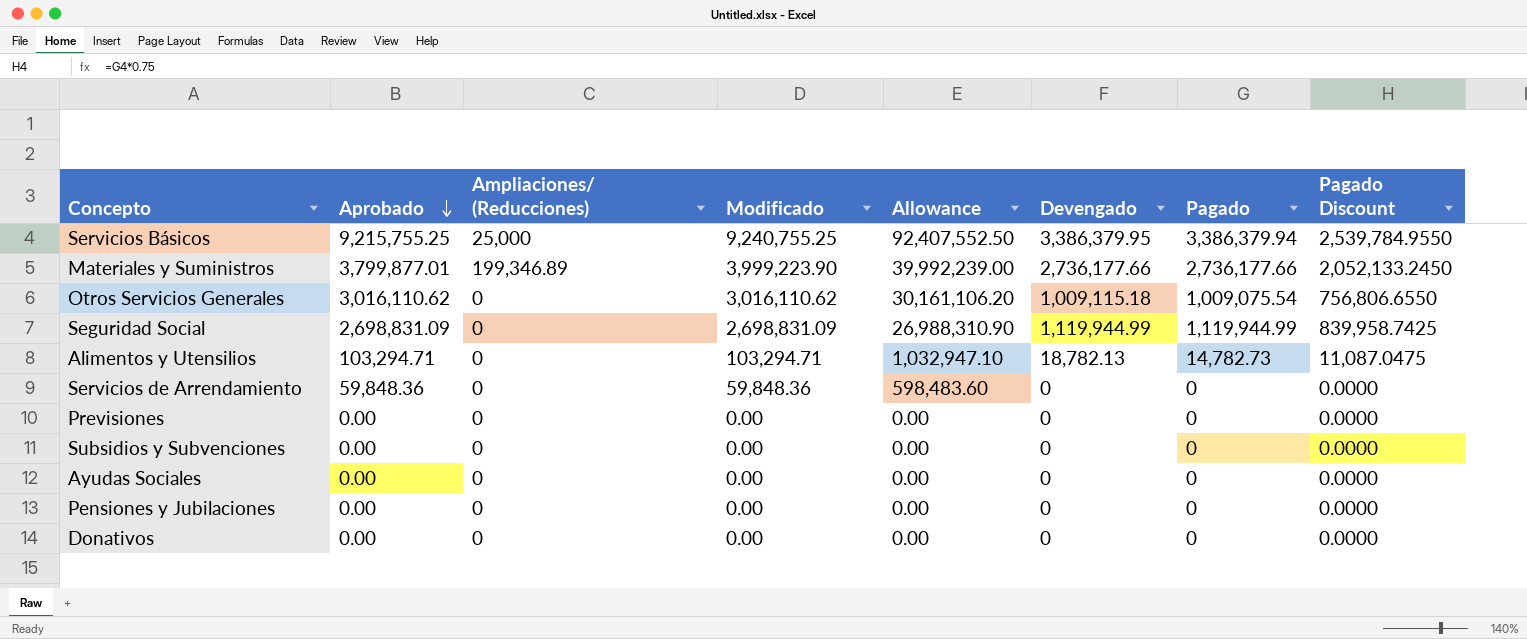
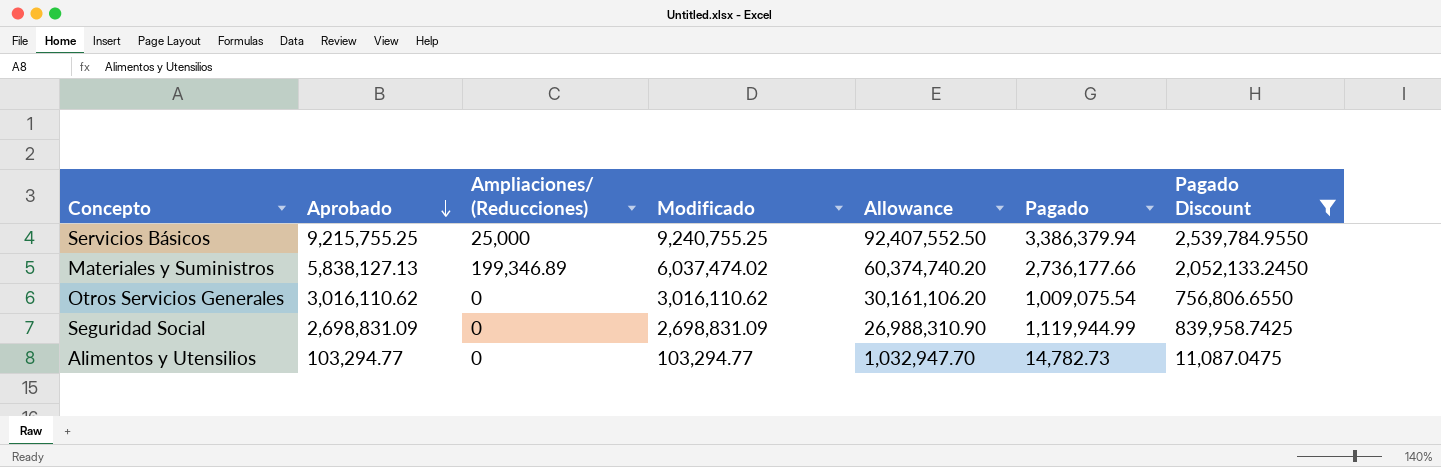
filter: none -> Pagado Discount != 0.0000
column Devengado | position: 6 -> none
Materiales y Suministros | Aprobado: 3,799,877.01 -> 5,838,127.13
Materiales y Suministros | Modificado: 3,999,223.90 -> 6,037,474.02
Materiales y Suministros | Allowance: 39,992,239.00 -> 60,374,740.20
Alimentos y Utensilios | Aprobado: 103,294.71 -> 103,294.77
Alimentos y Utensilios | Modificado: 103,294.71 -> 103,294.77
Alimentos y Utensilios | Allowance: 1,032,947.10 -> 1,032,947.70

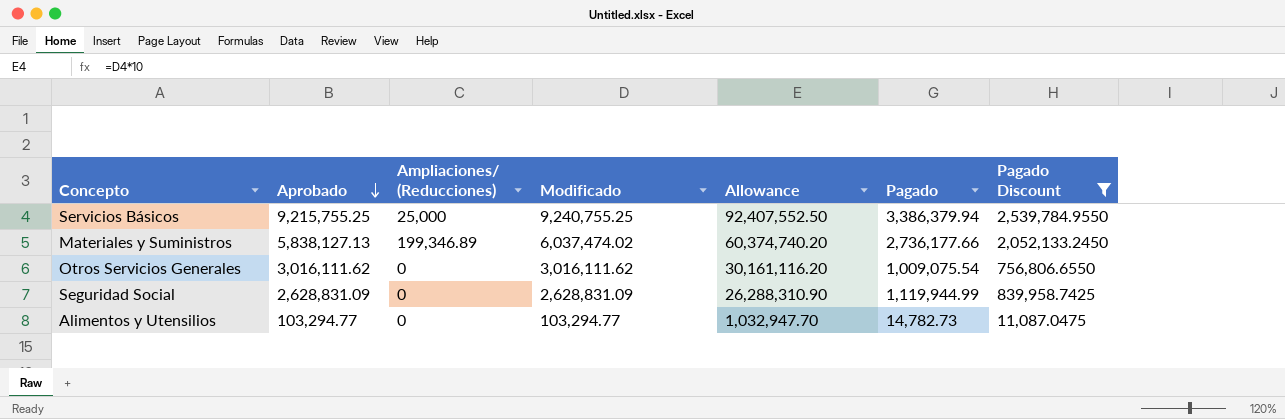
Otros Servicios Generales | Aprobado: 3,016,110.62 -> 3,016,111.62
Otros Servicios Generales | Modificado: 3,016,110.62 -> 3,016,111.62
Otros Servicios Generales | Allowance: 30,161,106.20 -> 30,161,116.20
Seguridad Social | Aprobado: 2,698,831.09 -> 2,628,831.09
Seguridad Social | Modificado: 2,698,831.09 -> 2,628,831.09
Seguridad Social | Allowance: 26,988,310.90 -> 26,288,310.90

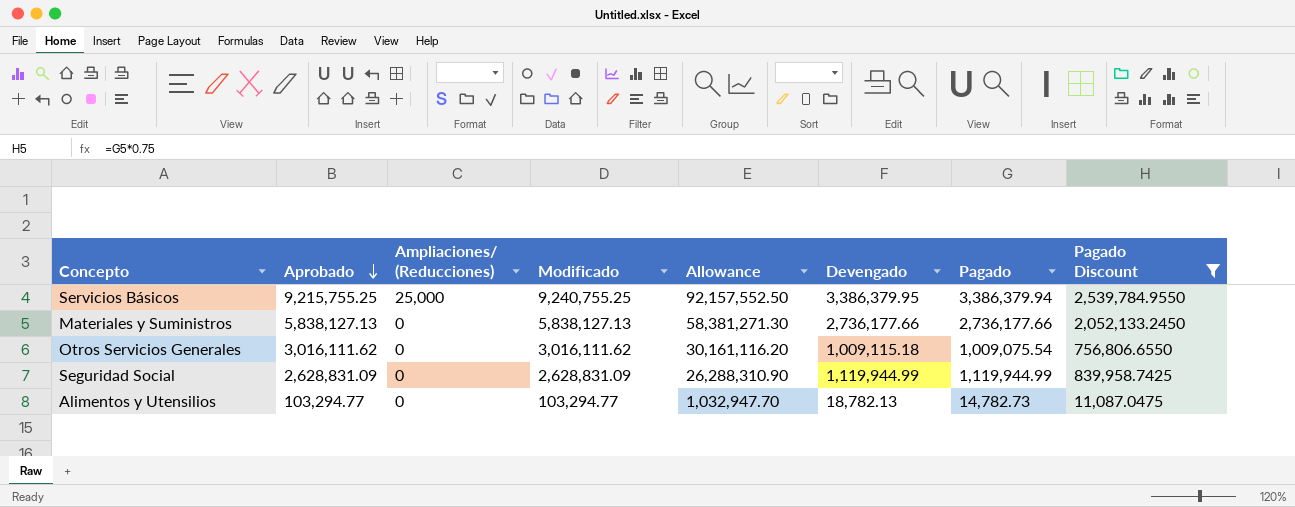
column Allowance | formula: [Modificado] * 10 -> [Aprobado] * 10
column Devengado | position: none -> 6
Materiales y Suministros | Ampliaciones/ (Reducciones): 199,346.89 -> 0
Materiales y Suministros | Modificado: 6,037,474.02 -> 5,838,127.13

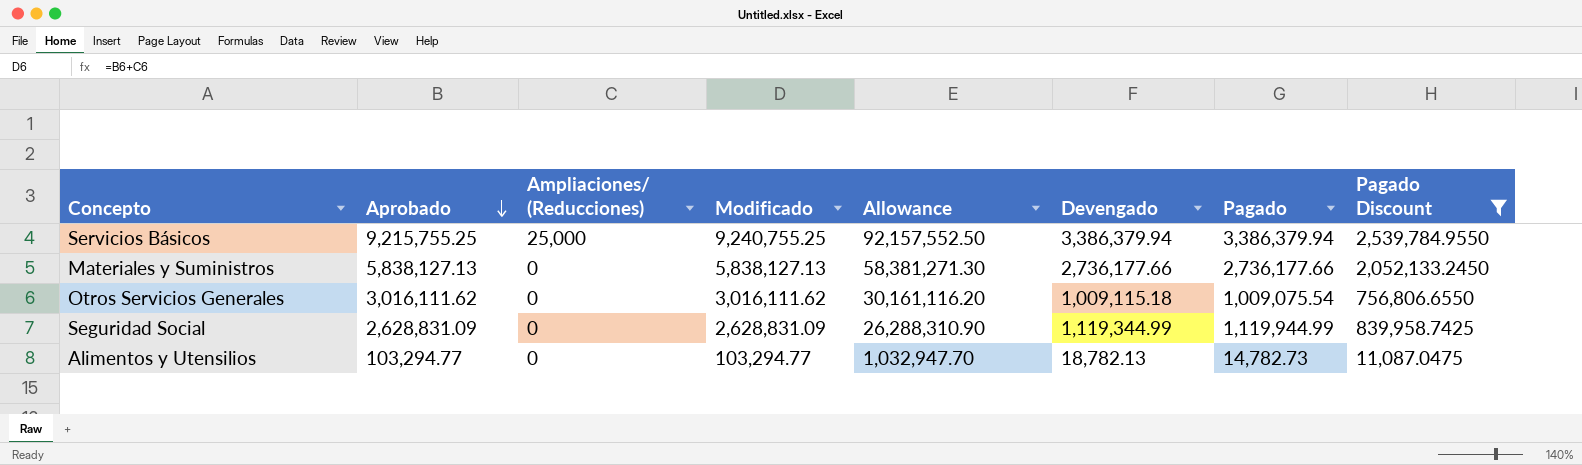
Servicios Básicos | Devengado: 3,386,379.95 -> 3,386,379.94
Seguridad Social | Devengado: 1,119,944.99 -> 1,119,344.99

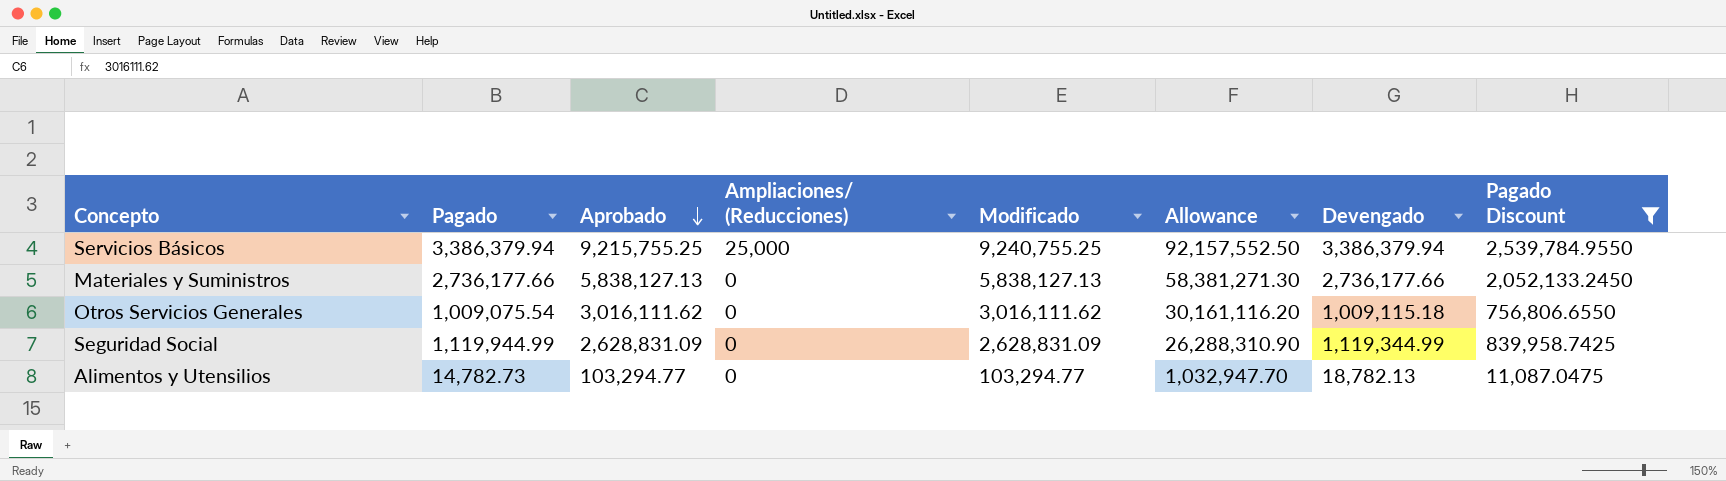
column Pagado | position: 7 -> 2

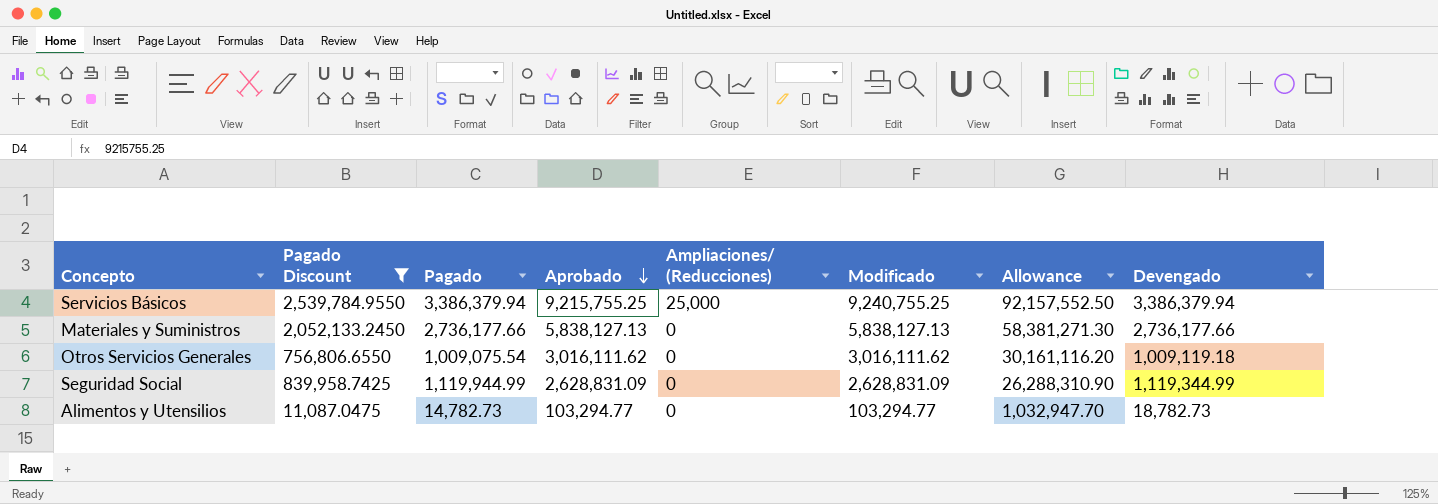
column Pagado Discount | position: 8 -> 2
Otros Servicios Generales | Devengado: 1,009,115.18 -> 1,009,119.18
Alimentos y Utensilios | Devengado: 18,782.13 -> 18,782.73

